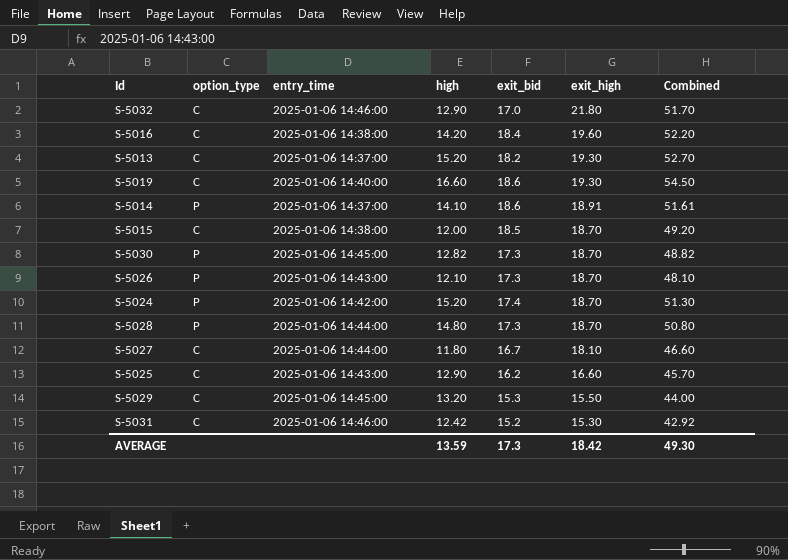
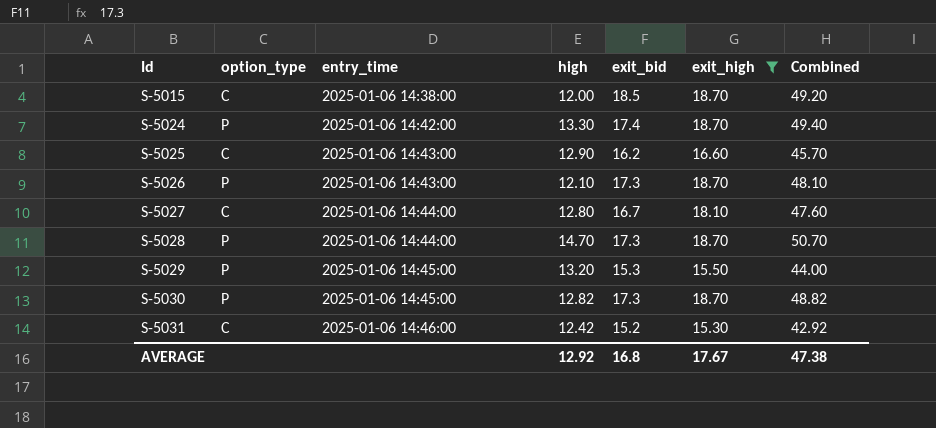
filter: none -> exit_high <= 18.70
row order: exit_high descending -> Id ascending
S-5024 | high: 15.20 -> 13.30
S-5024 | Combined: 51.30 -> 49.40
S-5027 | high: 11.80 -> 12.80
S-5027 | Combined: 46.60 -> 47.60
S-5028 | high: 14.80 -> 14.70
S-5028 | Combined: 50.80 -> 50.70
S-5029 | option_type: C -> P
AVERAGE | high: 13.59 -> 12.92
AVERAGE | exit_bid: 17.3 -> 16.8
AVERAGE | exit_high: 18.42 -> 17.67
AVERAGE | Combined: 49.30 -> 47.38

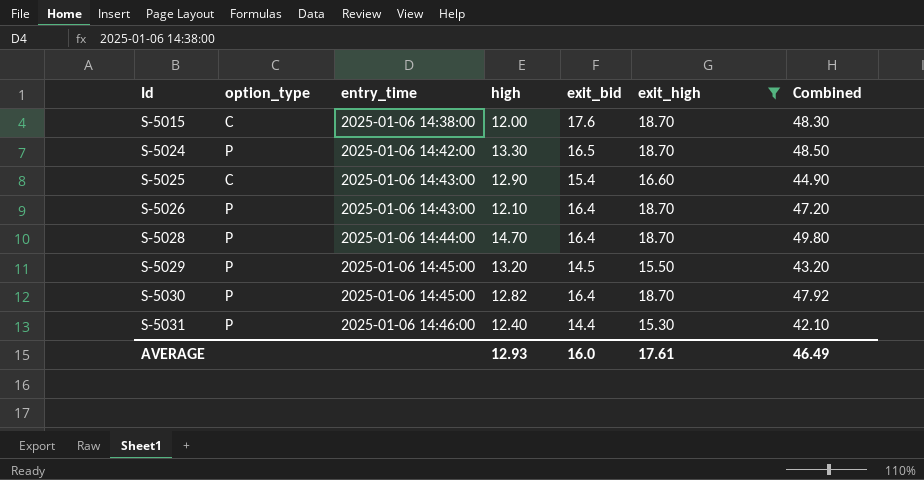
row S-5027: C | 2025-01-06 14:44:00 | 12.80 | 16.7 | 18.10 | 47.60 -> none
S-5015 | exit_bid: 18.5 -> 17.6
S-5015 | Combined: 49.20 -> 48.30
S-5024 | exit_bid: 17.4 -> 16.5
S-5024 | Combined: 49.40 -> 48.50
S-5025 | exit_bid: 16.2 -> 15.4
S-5025 | Combined: 45.70 -> 44.90
S-5026 | exit_bid: 17.3 -> 16.4
S-5026 | Combined: 48.10 -> 47.20
S-5028 | exit_bid: 17.3 -> 16.4
S-5028 | Combined: 50.70 -> 49.80
S-5029 | exit_bid: 15.3 -> 14.5
S-5029 | Combined: 44.00 -> 43.20
S-5030 | exit_bid: 17.3 -> 16.4
S-5030 | Combined: 48.82 -> 47.92
S-5031 | option_type: C -> P
S-5031 | high: 12.42 -> 12.40
S-5031 | exit_bid: 15.2 -> 14.4
S-5031 | Combined: 42.92 -> 42.10
AVERAGE | high: 12.92 -> 12.93
AVERAGE | exit_bid: 16.8 -> 16.0
AVERAGE | exit_high: 17.67 -> 17.61
AVERAGE | Combined: 47.38 -> 46.49

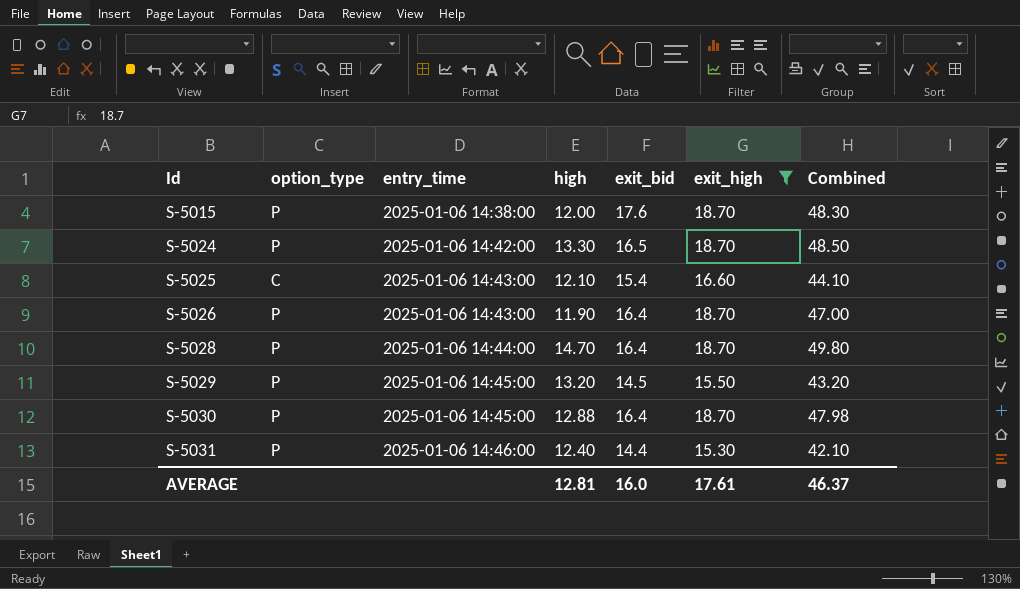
S-5015 | option_type: C -> P
S-5025 | high: 12.90 -> 12.10
S-5025 | Combined: 44.90 -> 44.10
S-5026 | high: 12.10 -> 11.90
S-5026 | Combined: 47.20 -> 47.00
S-5030 | high: 12.82 -> 12.88
S-5030 | Combined: 47.92 -> 47.98
AVERAGE | high: 12.93 -> 12.81
AVERAGE | Combined: 46.49 -> 46.37

